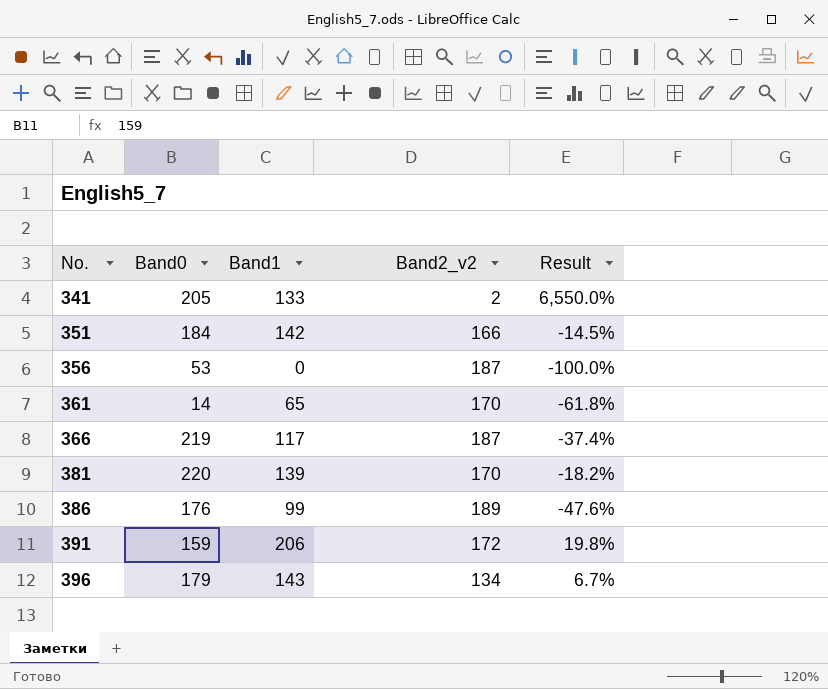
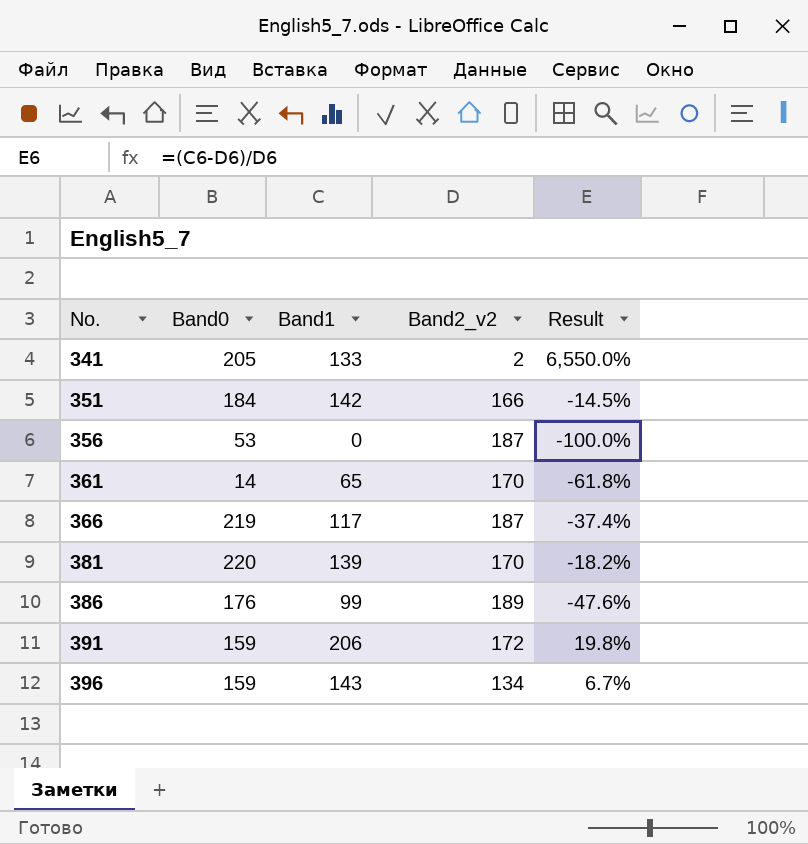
396 | Band0: 179 -> 159

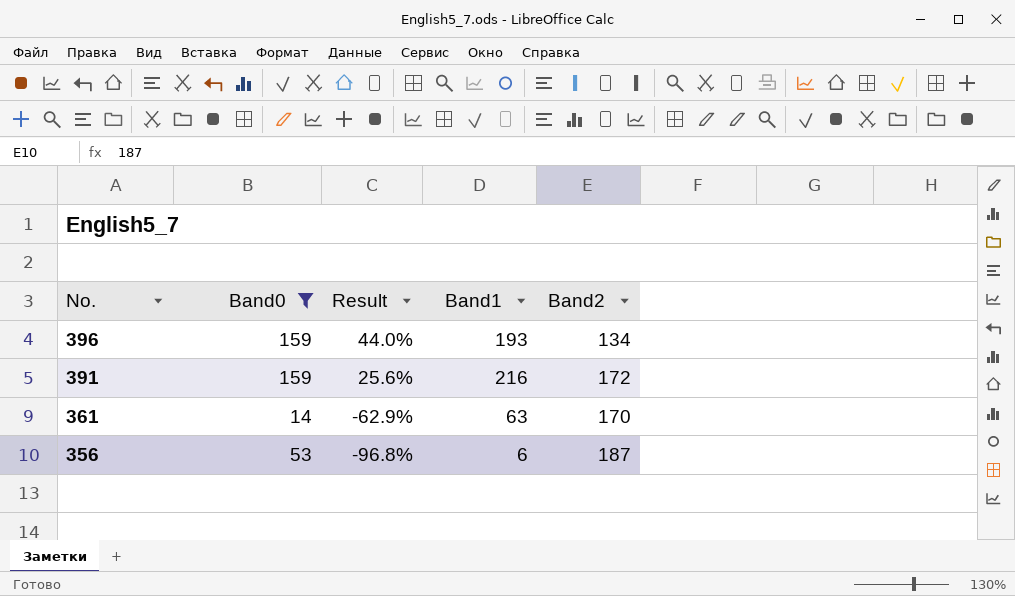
filter: none -> Band0 <= 159
row order: No. ascending -> No. descending
column Result | position: 5 -> 3
column name: Band2_v2 -> Band2
396 | Result: 6.7% -> 44.0%
396 | Band1: 143 -> 193
391 | Result: 19.8% -> 25.6%
391 | Band1: 206 -> 216
361 | Result: -61.8% -> -62.9%
361 | Band1: 65 -> 63
356 | Result: -100.0% -> -96.8%
356 | Band1: 0 -> 6

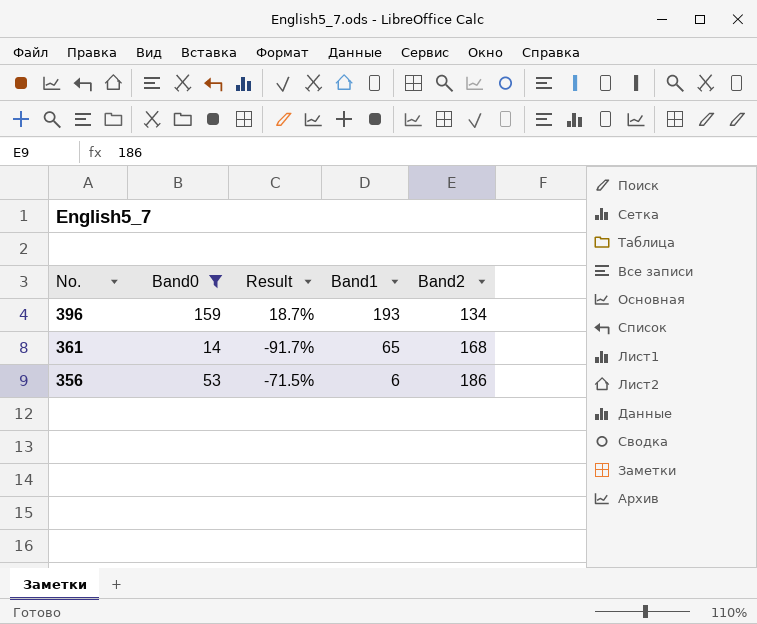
column Result | formula: ([Band1] - [Band2]) / [Band2] -> ([Band0] - [Band2]) / [Band2]
row 391: 159 | 25.6% | 216 | 172 -> none
361 | Band1: 63 -> 65
361 | Band2: 170 -> 168
356 | Band2: 187 -> 186

